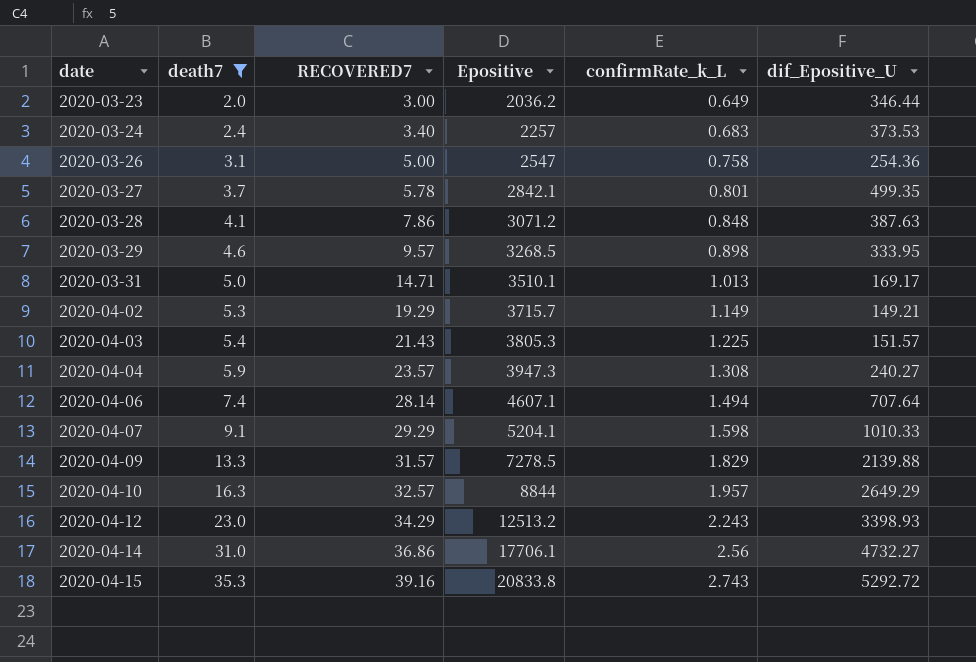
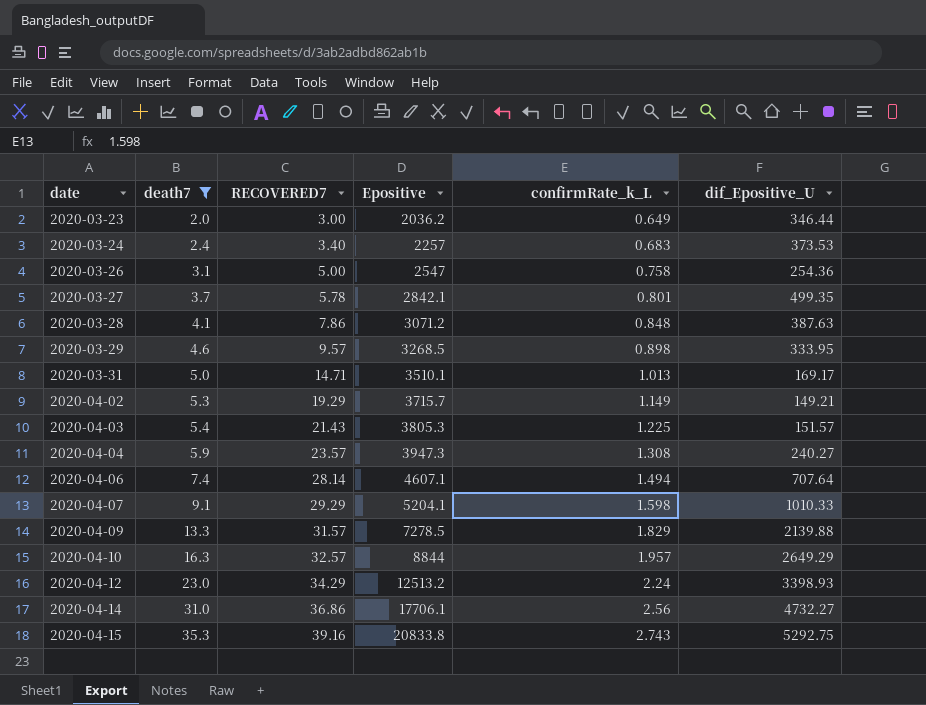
2020-04-12 | confirmRate_k_L: 2.243 -> 2.24
2020-04-15 | dif_Epositive_U: 5292.72 -> 5292.75

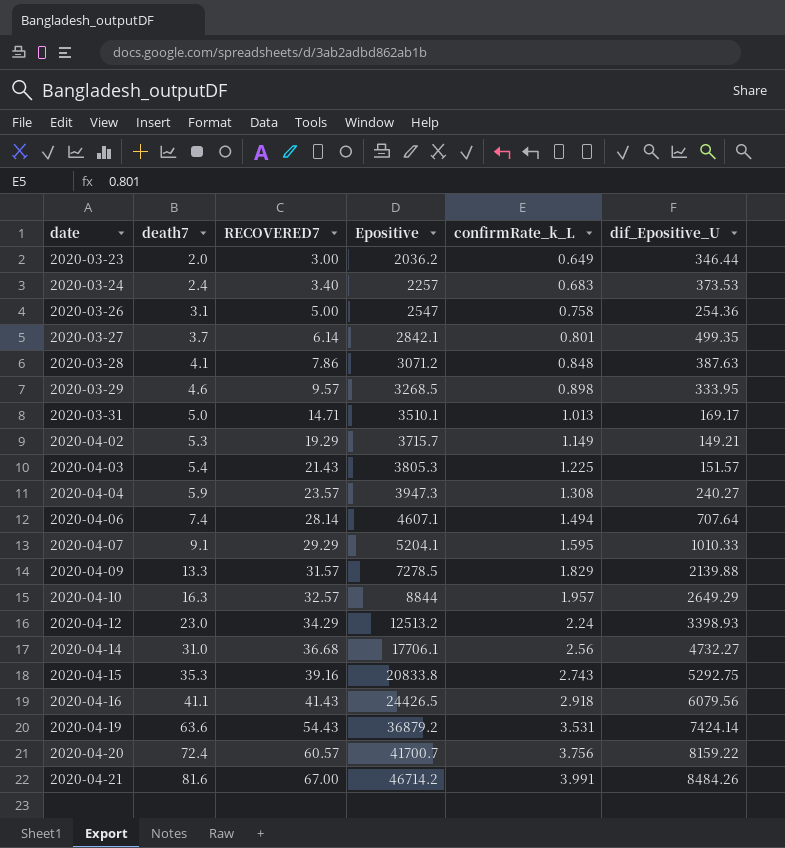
filter: death7 <= 35.3 -> none
2020-03-27 | RECOVERED7: 5.78 -> 6.14
2020-04-07 | confirmRate_k_L: 1.598 -> 1.595
2020-04-14 | RECOVERED7: 36.86 -> 36.68

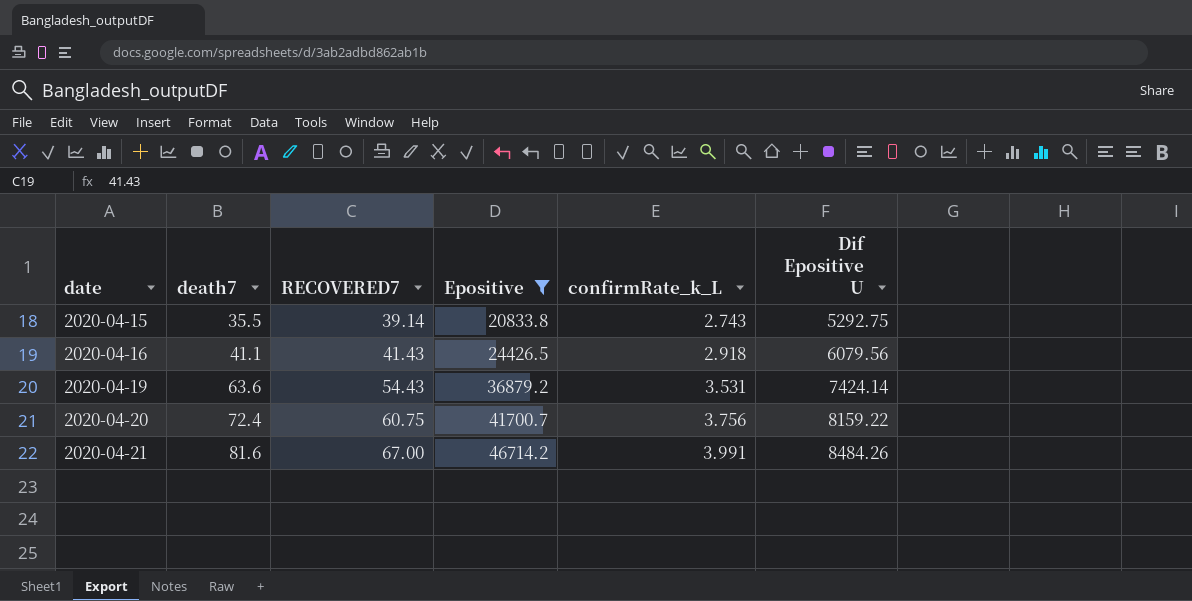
filter: none -> Epositive >= 20833.8
column name: dif_Epositive_U -> Dif Epositive U
2020-04-15 | death7: 35.3 -> 35.5
2020-04-15 | RECOVERED7: 39.16 -> 39.14
2020-04-20 | RECOVERED7: 60.57 -> 60.75

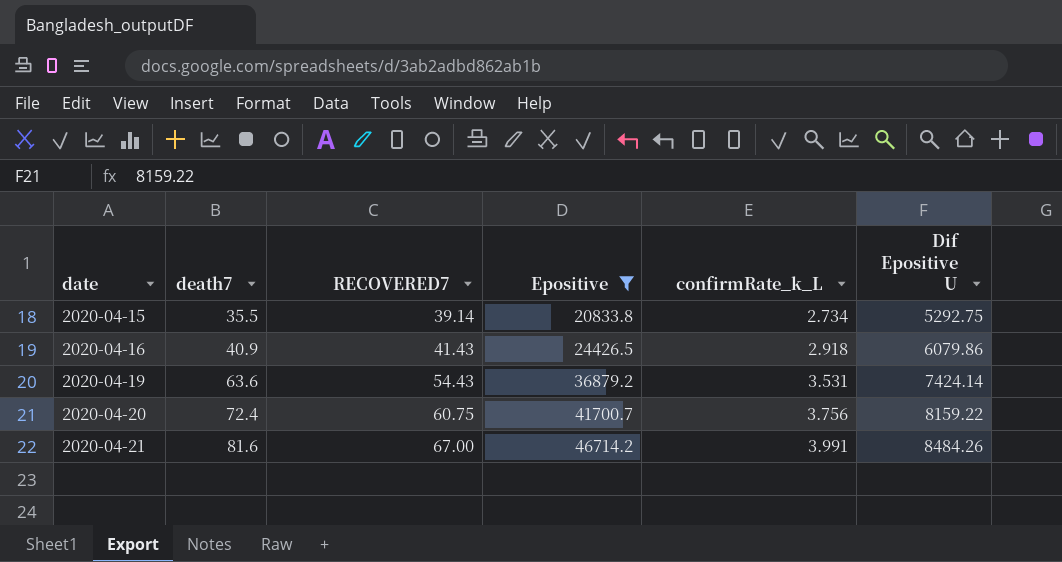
2020-04-15 | confirmRate_k_L: 2.743 -> 2.734
2020-04-16 | death7: 41.1 -> 40.9
2020-04-16 | Dif Epositive U: 6079.56 -> 6079.86

